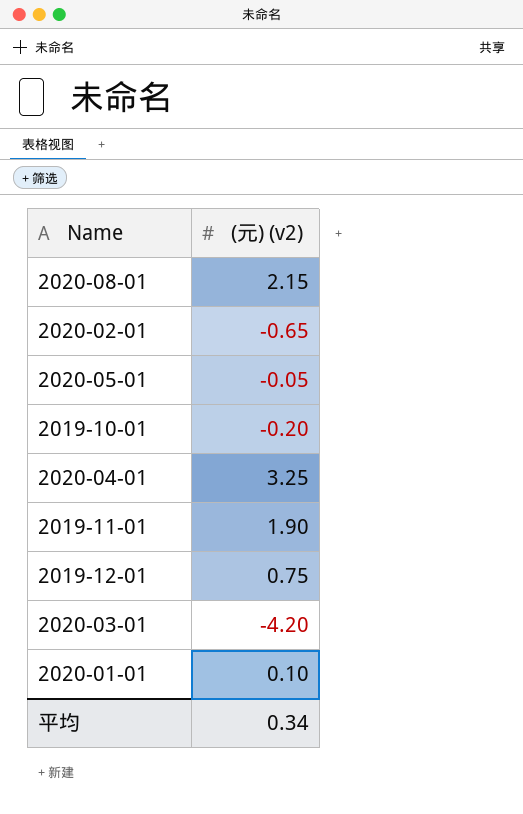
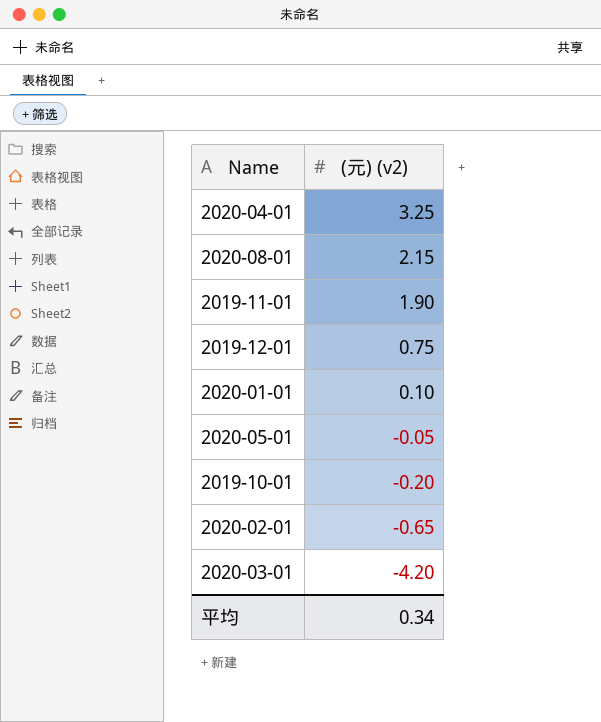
row order: none -> (元) (v2) descending

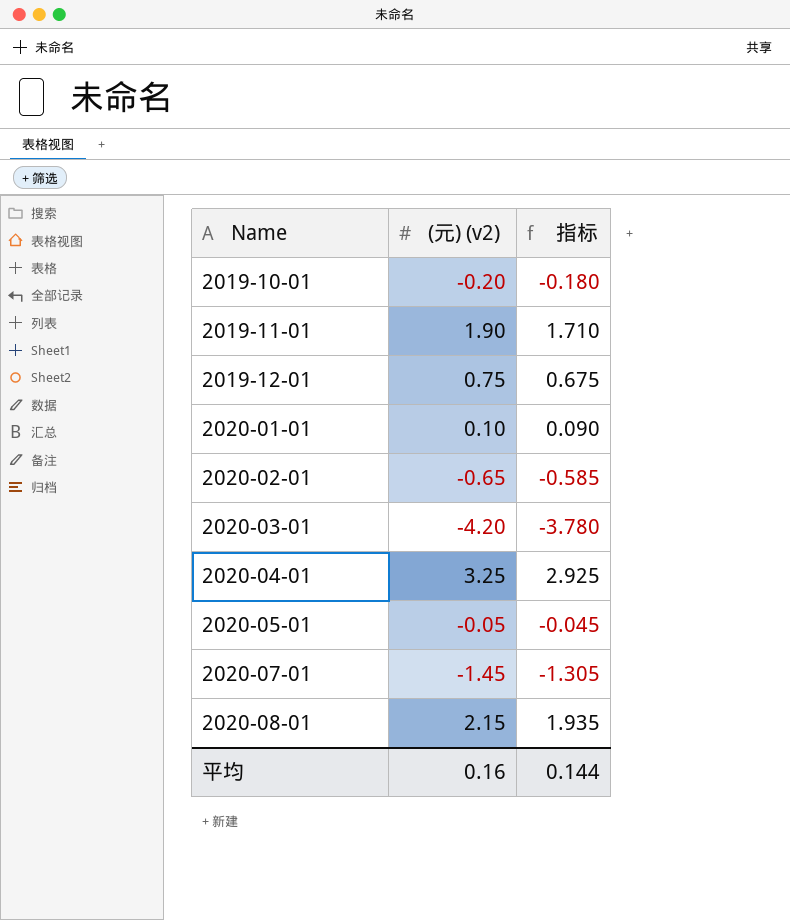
row order: (元) (v2) descending -> Name ascending
column 指标 | formula: none -> [(元) (v2)] * 0.9
row 2020-07-01: none -> -1.45 | -1.305
平均 | (元) (v2): 0.34 -> 0.16

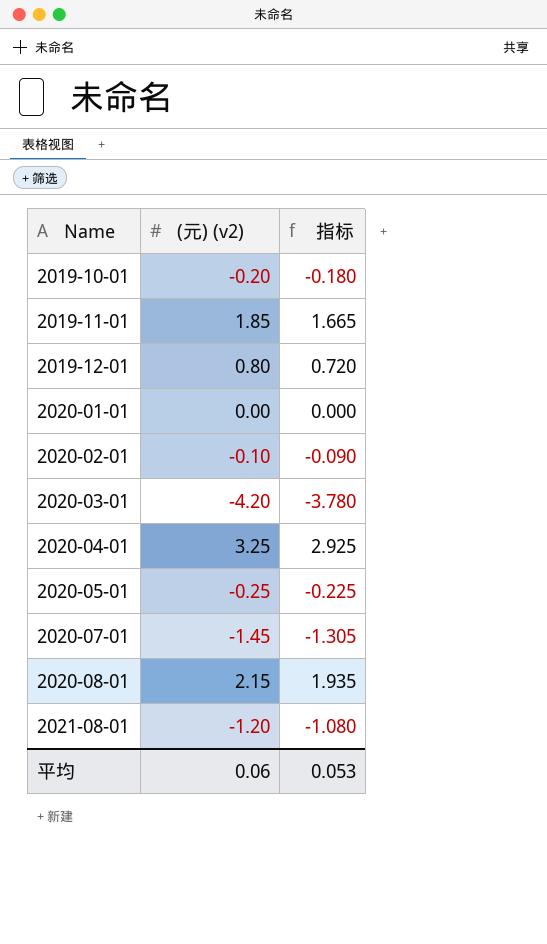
2019-11-01 | (元) (v2): 1.90 -> 1.85
2019-11-01 | 指标: 1.710 -> 1.665
2019-12-01 | (元) (v2): 0.75 -> 0.80
2019-12-01 | 指标: 0.675 -> 0.720
2020-01-01 | (元) (v2): 0.10 -> 0.00
2020-01-01 | 指标: 0.090 -> 0.000
2020-02-01 | (元) (v2): -0.65 -> -0.10
2020-02-01 | 指标: -0.585 -> -0.090
2020-05-01 | (元) (v2): -0.05 -> -0.25
2020-05-01 | 指标: -0.045 -> -0.225
row 2021-08-01: none -> -1.20 | -1.080
平均 | (元) (v2): 0.16 -> 0.06
平均 | 指标: 0.144 -> 0.053

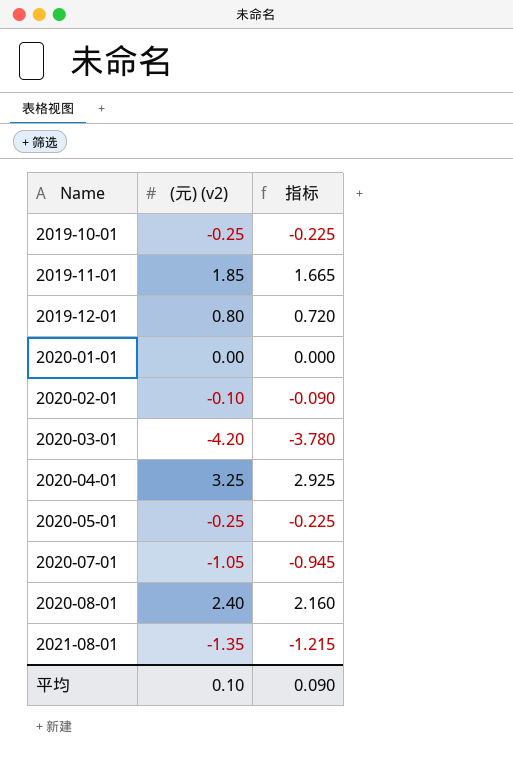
2019-10-01 | (元) (v2): -0.20 -> -0.25
2019-10-01 | 指标: -0.180 -> -0.225
2020-07-01 | (元) (v2): -1.45 -> -1.05
2020-07-01 | 指标: -1.305 -> -0.945
2020-08-01 | (元) (v2): 2.15 -> 2.40
2020-08-01 | 指标: 1.935 -> 2.160
2021-08-01 | (元) (v2): -1.20 -> -1.35
2021-08-01 | 指标: -1.080 -> -1.215
平均 | (元) (v2): 0.06 -> 0.10
平均 | 指标: 0.053 -> 0.090

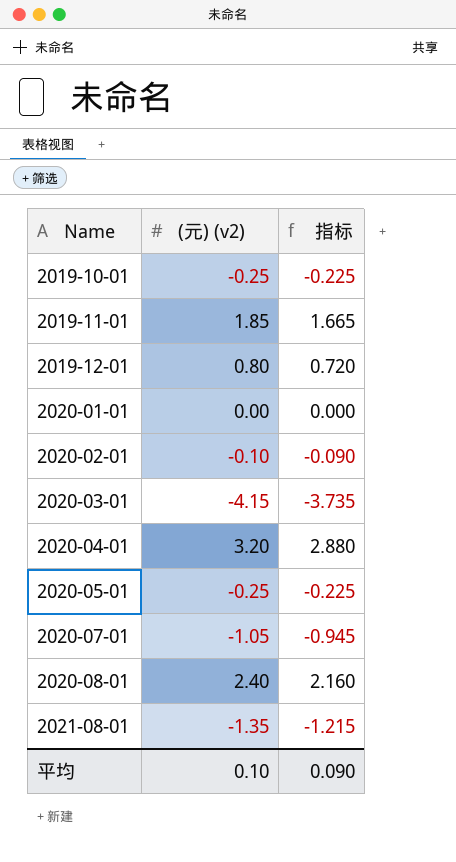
2020-03-01 | (元) (v2): -4.20 -> -4.15
2020-03-01 | 指标: -3.780 -> -3.735
2020-04-01 | (元) (v2): 3.25 -> 3.20
2020-04-01 | 指标: 2.925 -> 2.880

